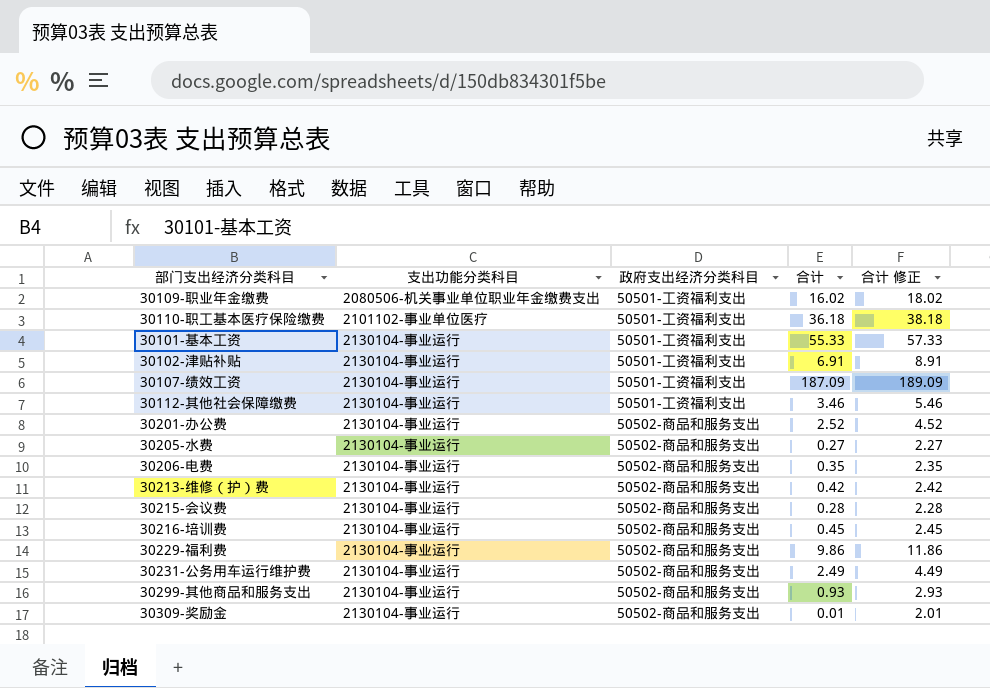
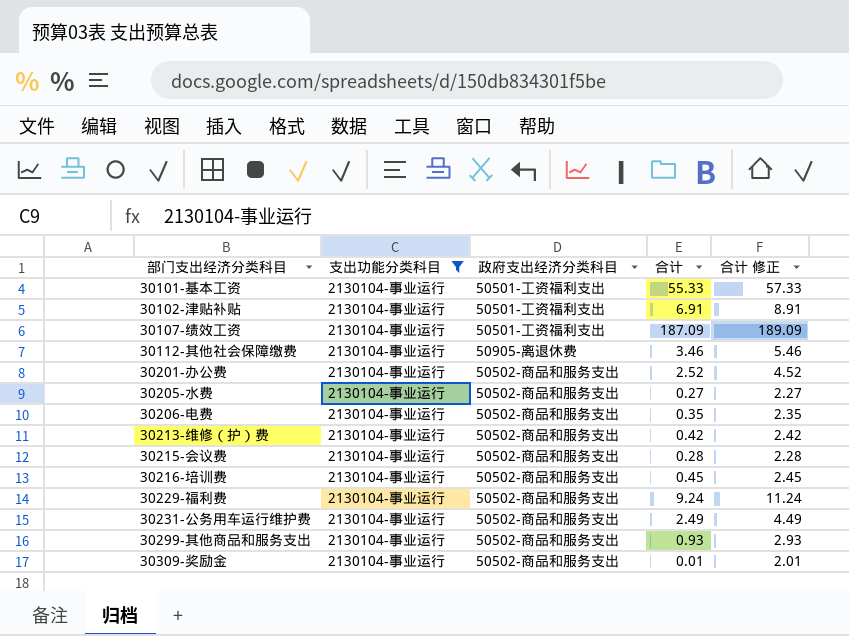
filter: none -> 支出功能分类科目 = 2130104-事业运行
30112-其他社会保障缴费 | 政府支出经济分类科目: 50501-工资福利支出 -> 50905-离退休费
30229-福利费 | 合计: 9.86 -> 9.24
30229-福利费 | 合计 修正: 11.86 -> 11.24

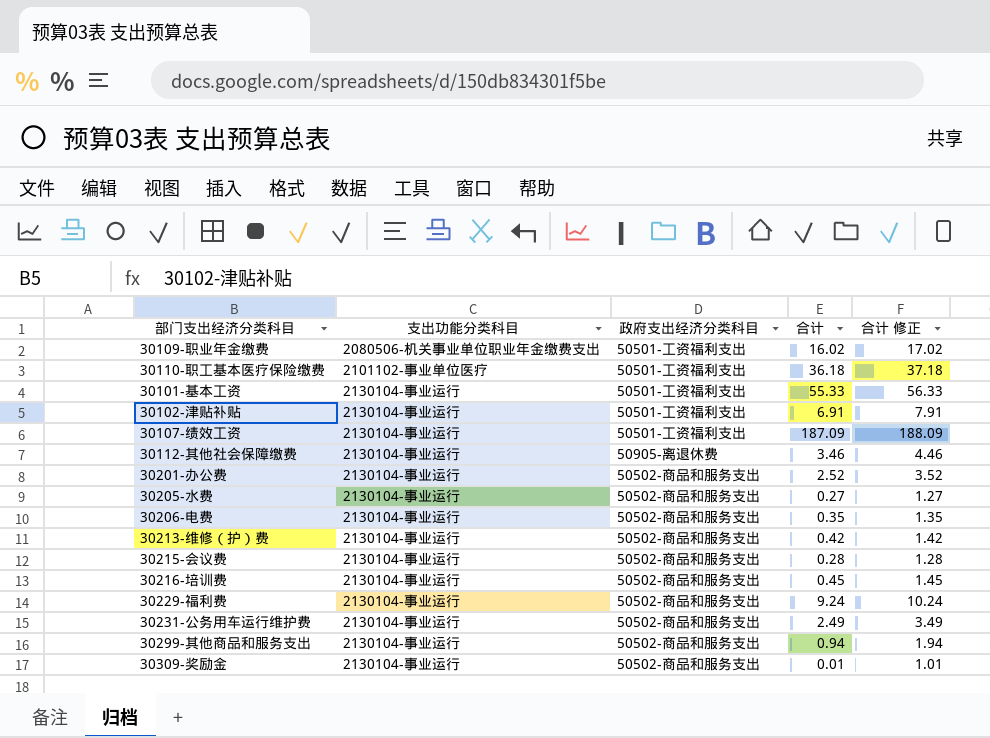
filter: 支出功能分类科目 = 2130104-事业运行 -> none
column 合计 修正 | formula: [合计] + 2 -> [合计] + 1
30299-其他商品和服务支出 | 合计: 0.93 -> 0.94

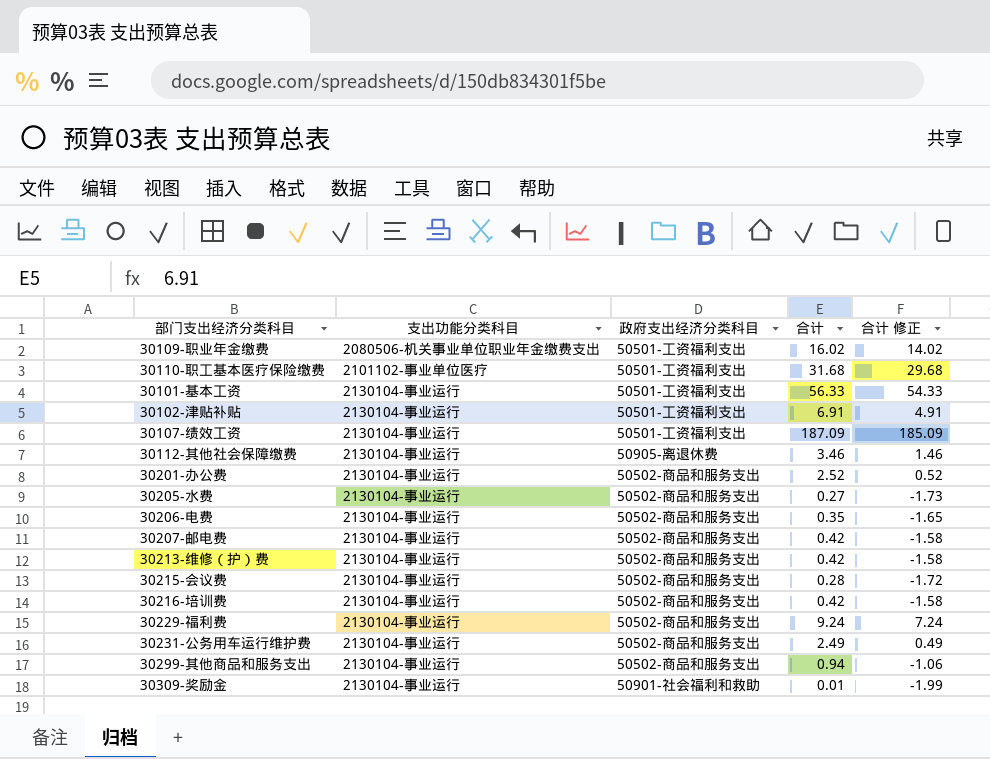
column 合计 修正 | formula: [合计] + 1 -> [合计] - 2
30110-职工基本医疗保险缴费 | 合计: 36.18 -> 31.68
30101-基本工资 | 合计: 55.33 -> 56.33
row 30207-邮电费: none -> 2130104-事业运行 | 50502-商品和服务支出 | 0.42 | -1.58
30216-培训费 | 合计: 0.45 -> 0.42
30309-奖励金 | 政府支出经济分类科目: 50502-商品和服务支出 -> 50901-社会福利和救助

